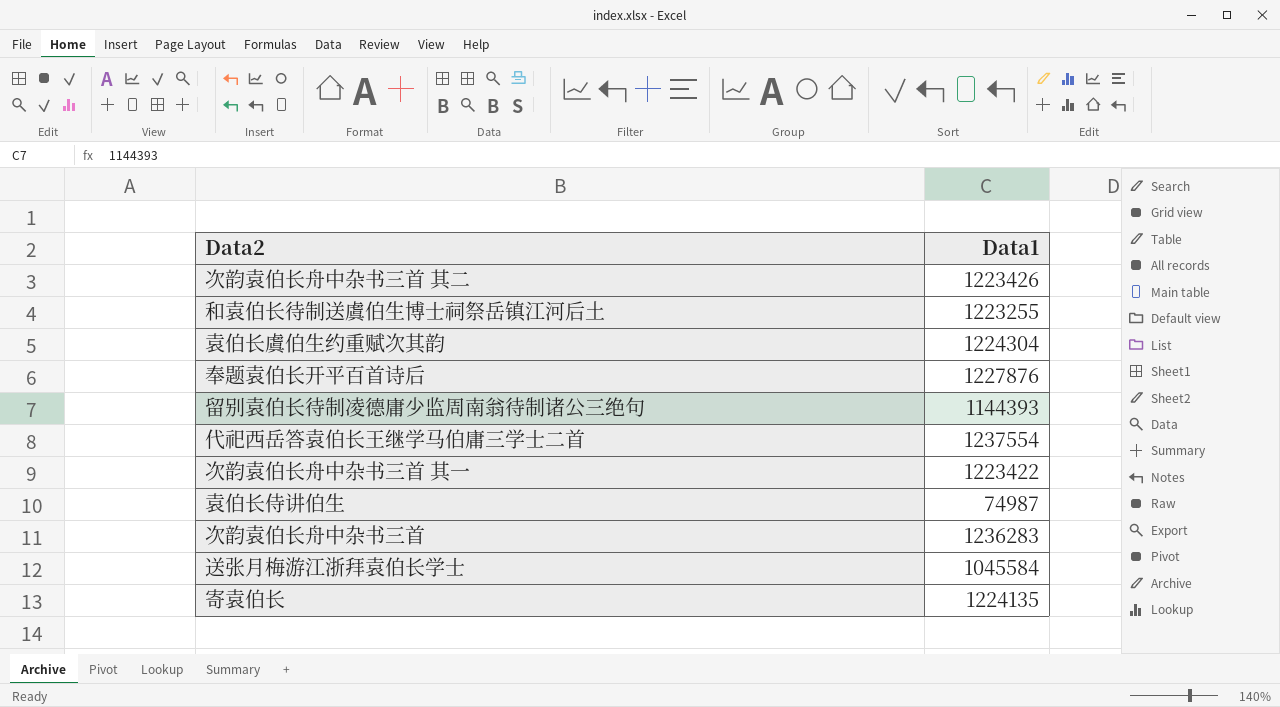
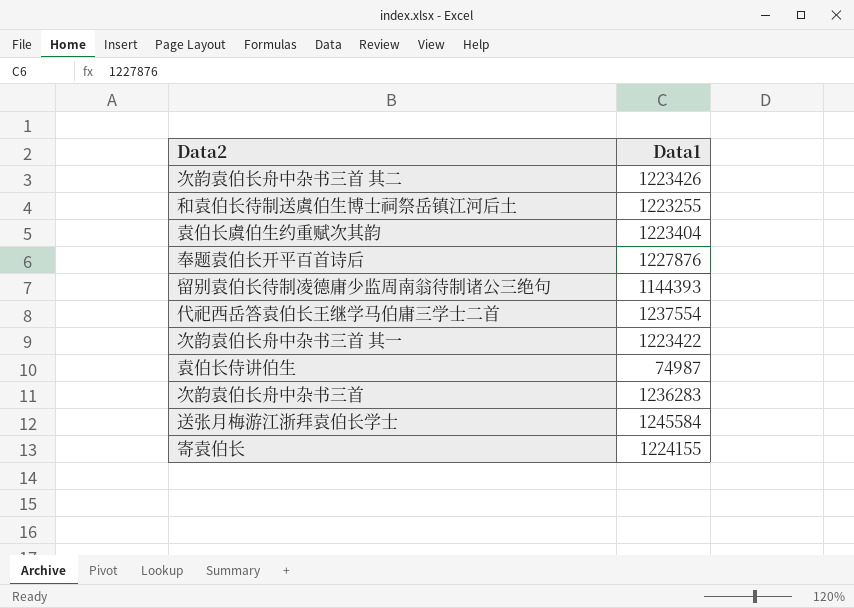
袁伯长虞伯生约重赋次其韵 | Data1: 1224304 -> 1223404
送张月梅游江浙拜袁伯长学士 | Data1: 1045584 -> 1245584
寄袁伯长 | Data1: 1224135 -> 1224155

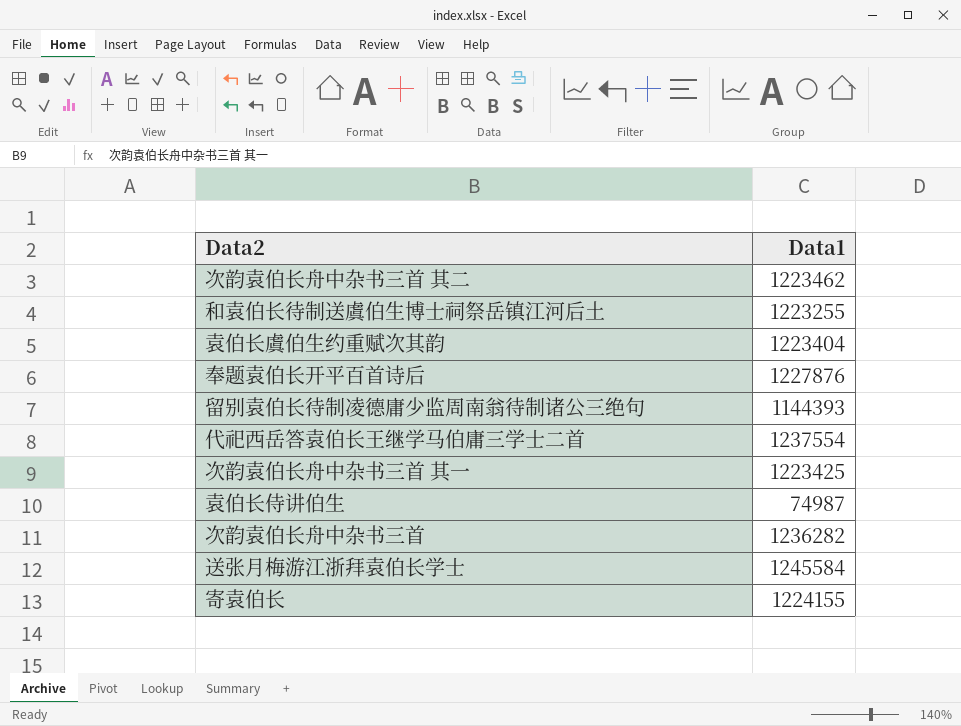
次韵袁伯长舟中杂书三首 其二 | Data1: 1223426 -> 1223462
次韵袁伯长舟中杂书三首 其一 | Data1: 1223422 -> 1223425
次韵袁伯长舟中杂书三首 | Data1: 1236283 -> 1236282

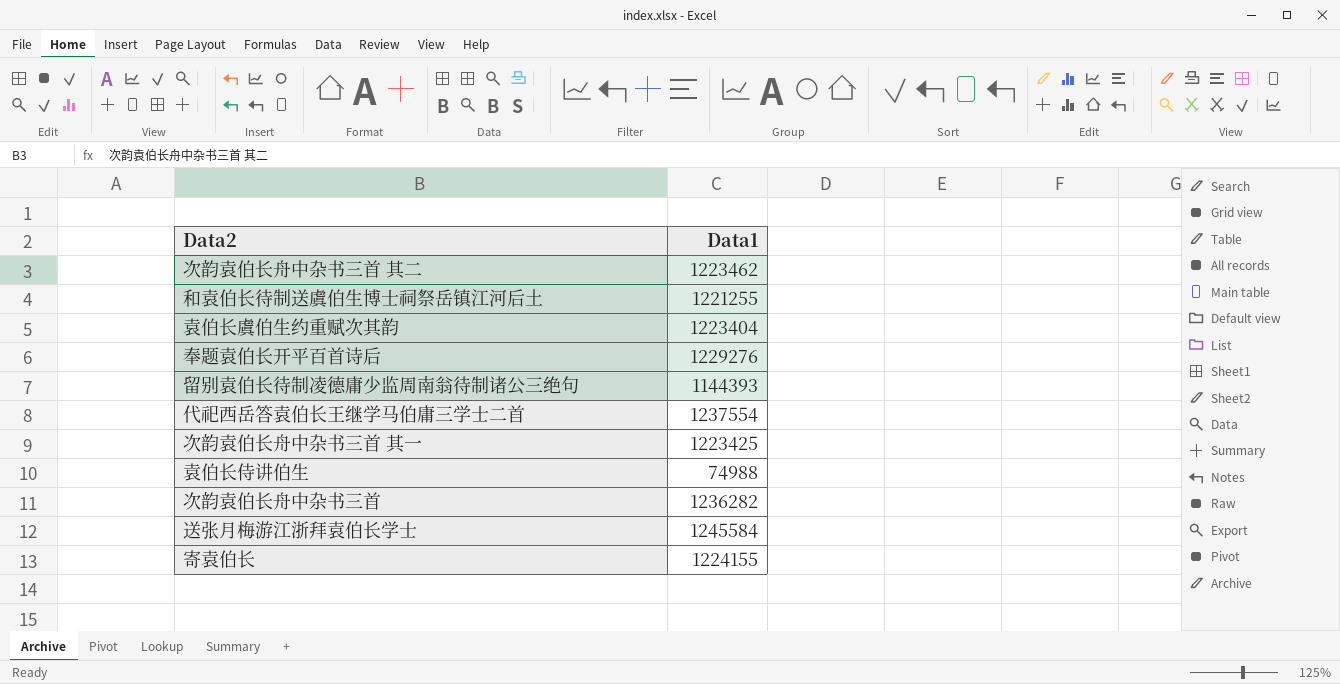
和袁伯长待制送虞伯生博士祠祭岳镇江河后土 | Data1: 1223255 -> 1221255
奉题袁伯长开平百首诗后 | Data1: 1227876 -> 1229276
袁伯长侍讲伯生 | Data1: 74987 -> 74988

